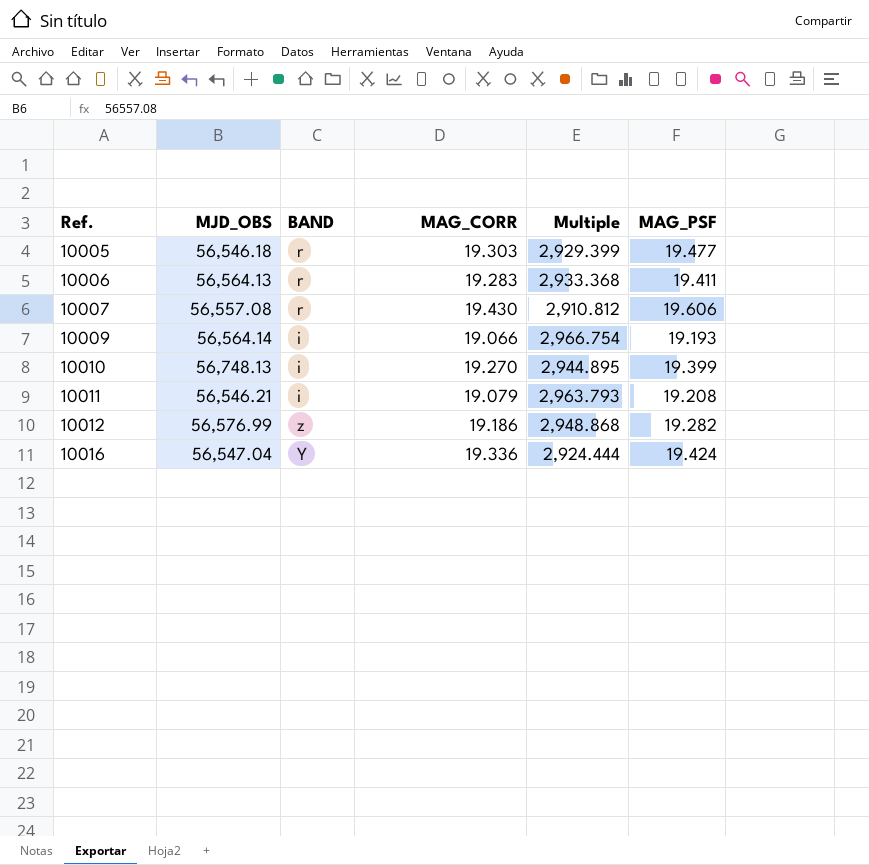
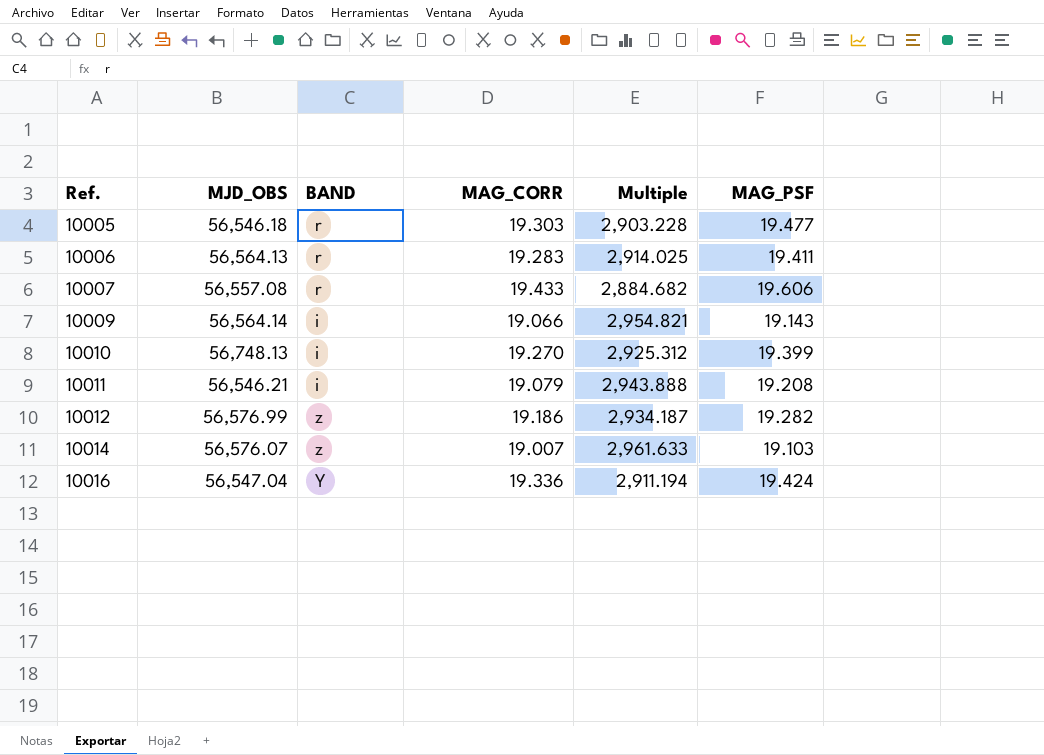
column Multiple | formula: [MJD_OBS] / [MAG_CORR] -> [MJD_OBS] / [MAG_PSF]
10007 | MAG_CORR: 19.430 -> 19.433
10009 | MAG_PSF: 19.193 -> 19.143
row 10014: none -> 56,576.07 | z | 19.007 | 2,961.633 | 19.103

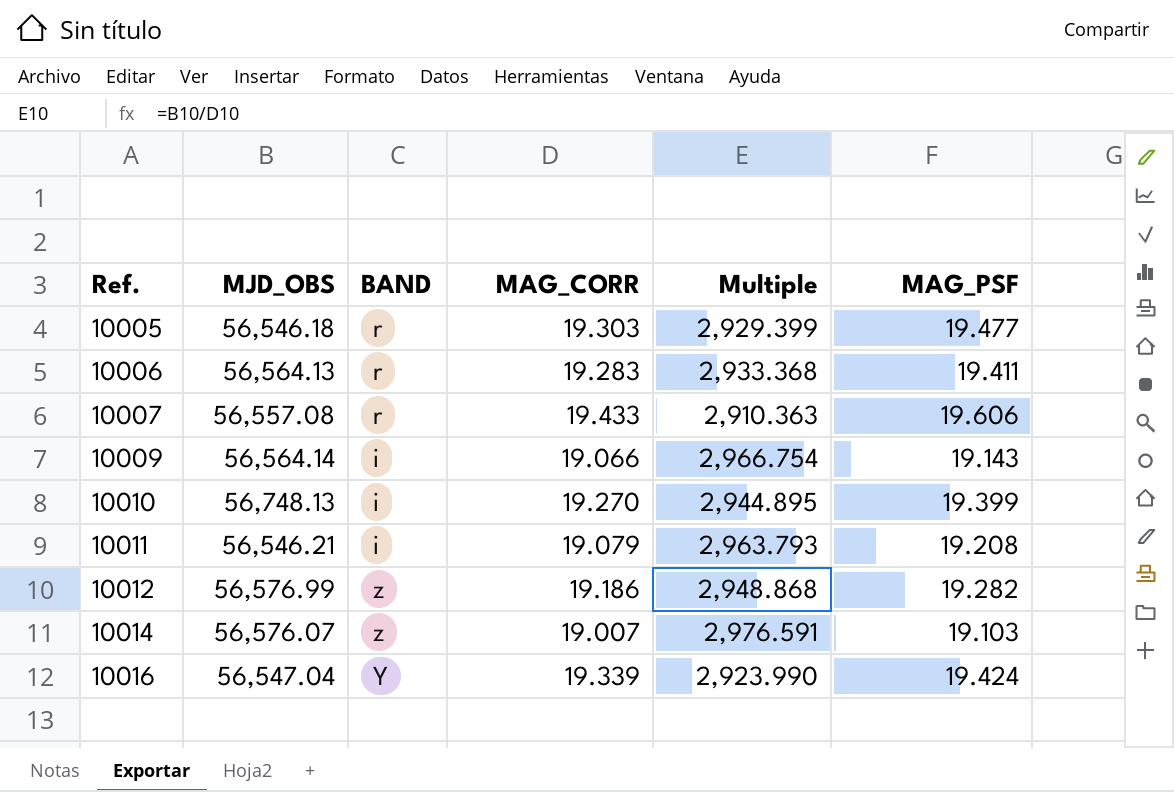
column Multiple | formula: [MJD_OBS] / [MAG_PSF] -> [MJD_OBS] / [MAG_CORR]
10016 | MAG_CORR: 19.336 -> 19.339

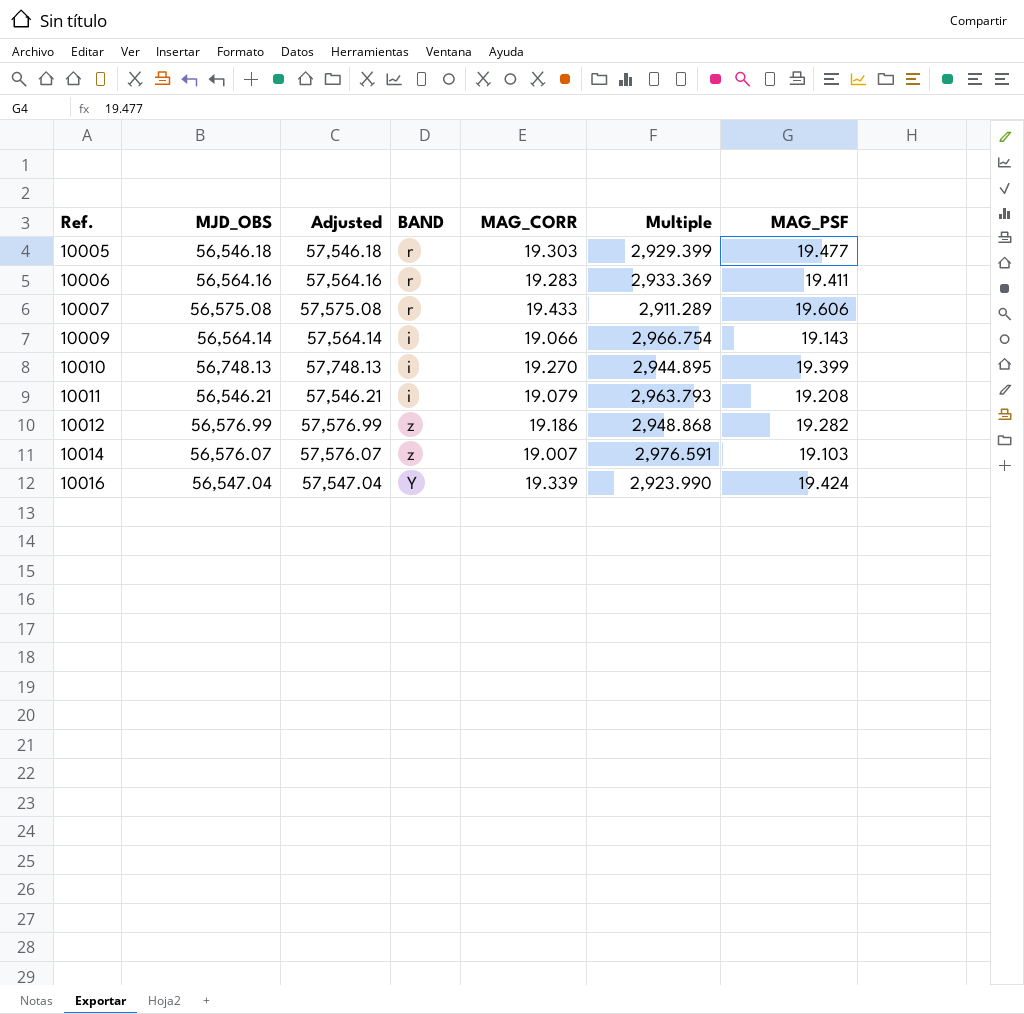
column Adjusted | formula: none -> [MJD_OBS] + 1000
10006 | MJD_OBS: 56,564.13 -> 56,564.16
10006 | Multiple: 2,933.368 -> 2,933.369
10007 | MJD_OBS: 56,557.08 -> 56,575.08
10007 | Multiple: 2,910.363 -> 2,911.289

